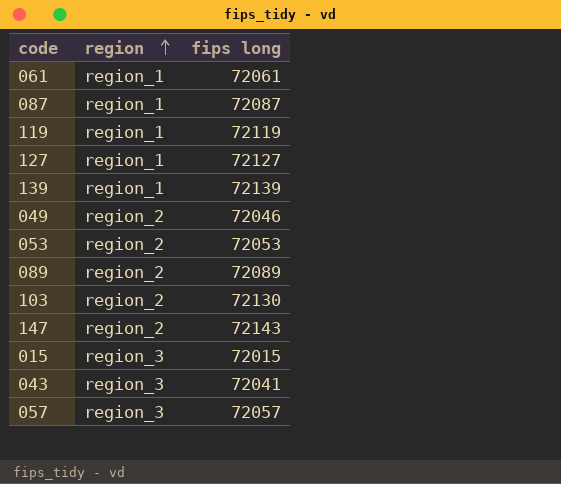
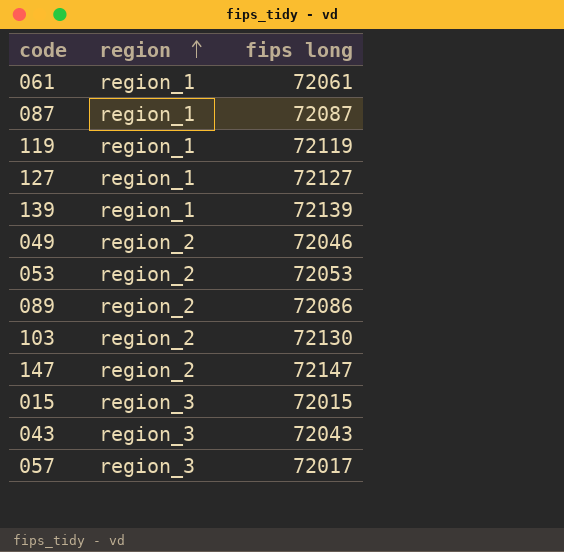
089 | fips long: 72089 -> 72086
147 | fips long: 72143 -> 72147
043 | fips long: 72041 -> 72043
057 | fips long: 72057 -> 72017

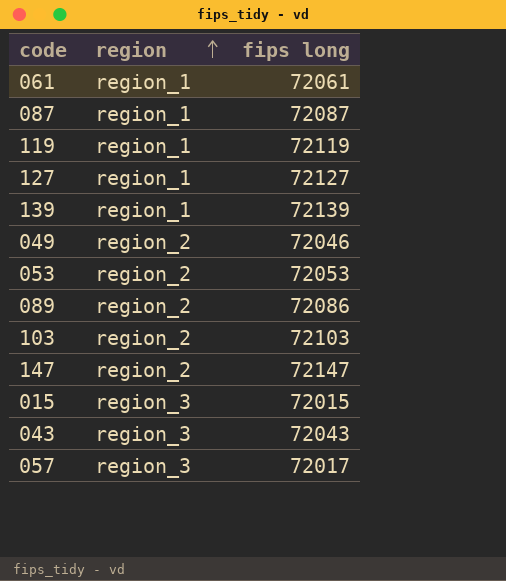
103 | fips long: 72130 -> 72103

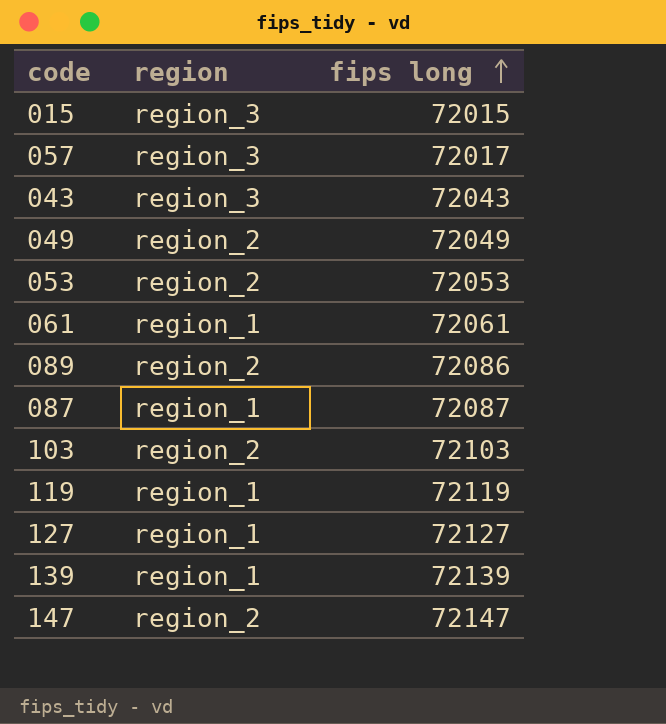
row order: region ascending -> fips long ascending
049 | fips long: 72046 -> 72049

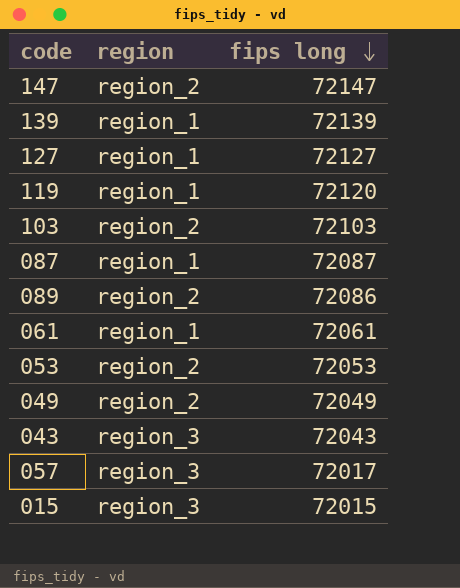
row order: fips long ascending -> fips long descending
119 | fips long: 72119 -> 72120

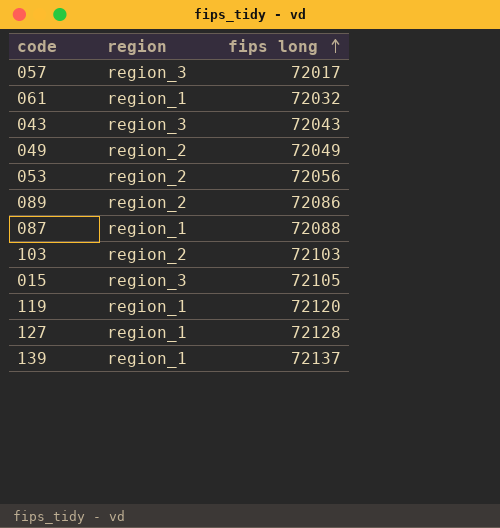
row order: fips long descending -> fips long ascending
row 147: region_2 | 72147 -> none
061 | fips long: 72061 -> 72032
053 | fips long: 72053 -> 72056
087 | fips long: 72087 -> 72088
015 | fips long: 72015 -> 72105
127 | fips long: 72127 -> 72128
139 | fips long: 72139 -> 72137

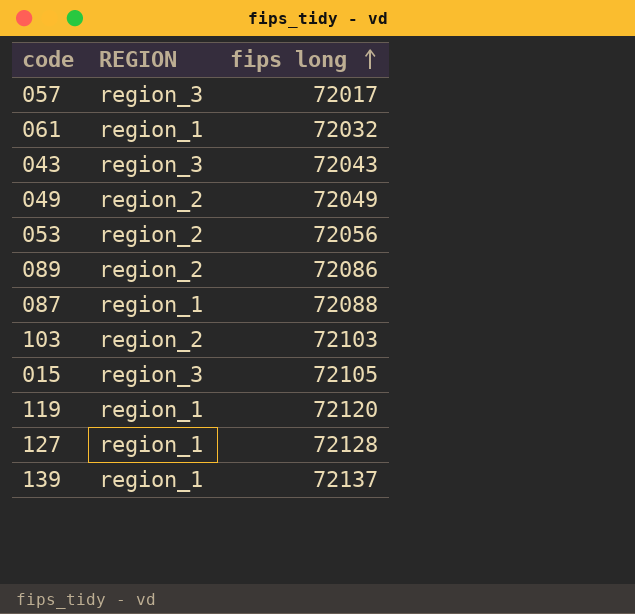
column name: region -> REGION

